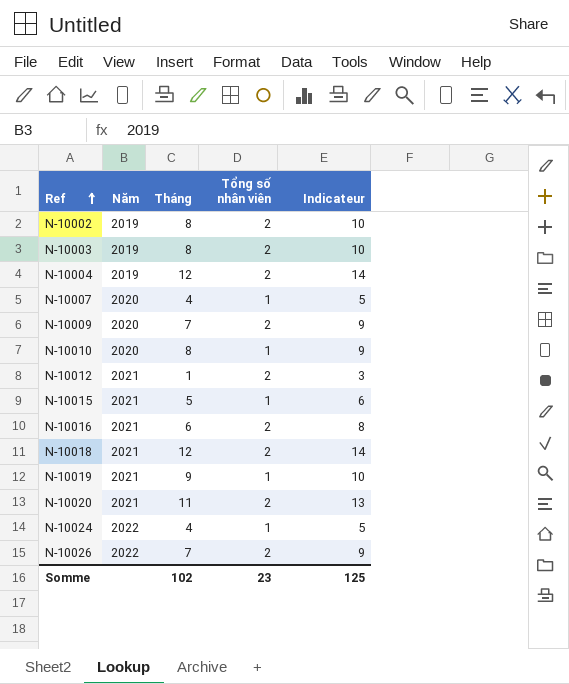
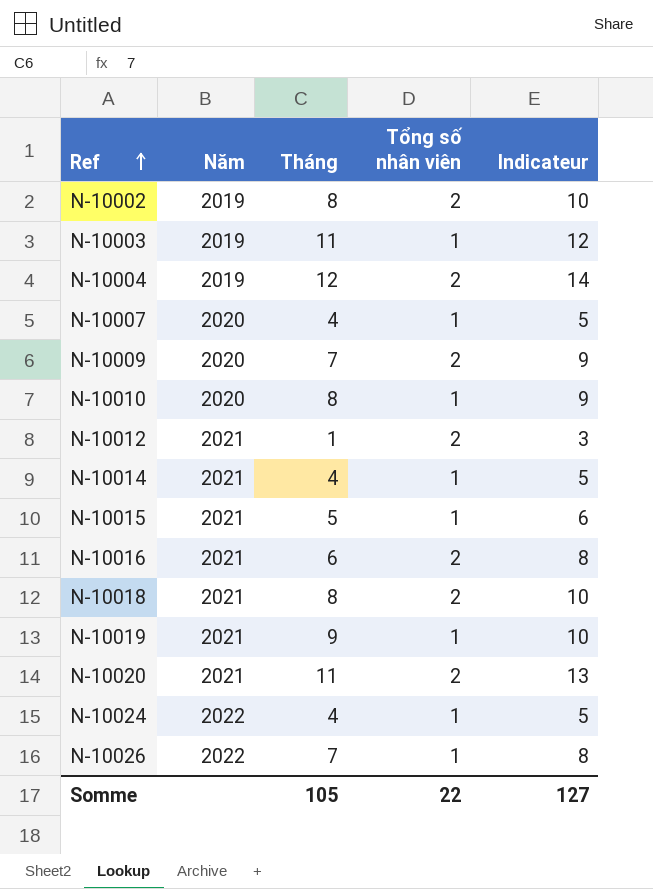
N-10003 | Tháng: 8 -> 11
N-10003 | Tổng số nhân viên: 2 -> 1
N-10003 | Indicateur: 10 -> 12
row N-10014: none -> 2021 | 4 | 1 | 5
N-10018 | Tháng: 12 -> 8
N-10018 | Indicateur: 14 -> 10
N-10026 | Tổng số nhân viên: 2 -> 1
N-10026 | Indicateur: 9 -> 8
Somme | Tháng: 102 -> 105
Somme | Tổng số nhân viên: 23 -> 22
Somme | Indicateur: 125 -> 127

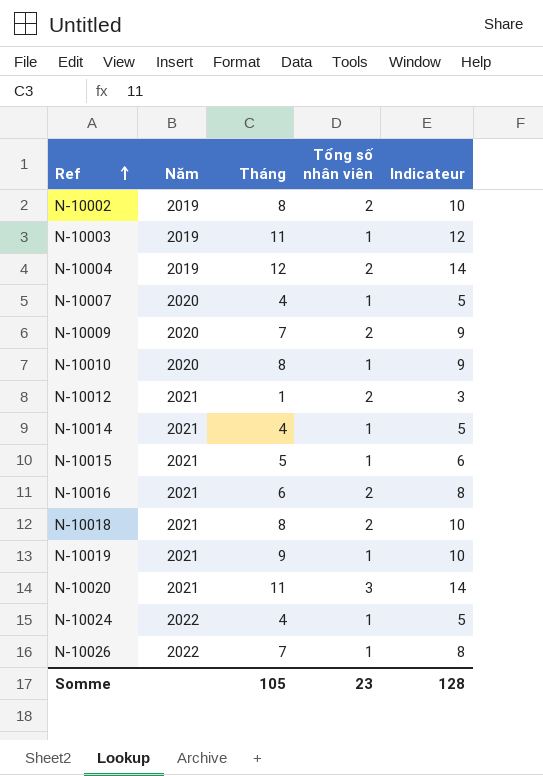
N-10020 | Tổng số nhân viên: 2 -> 3
N-10020 | Indicateur: 13 -> 14
Somme | Tổng số nhân viên: 22 -> 23
Somme | Indicateur: 127 -> 128

